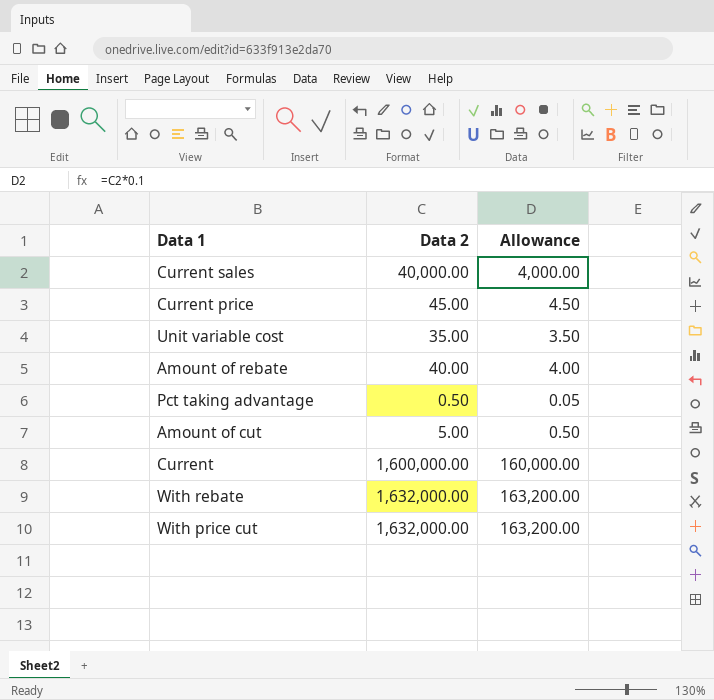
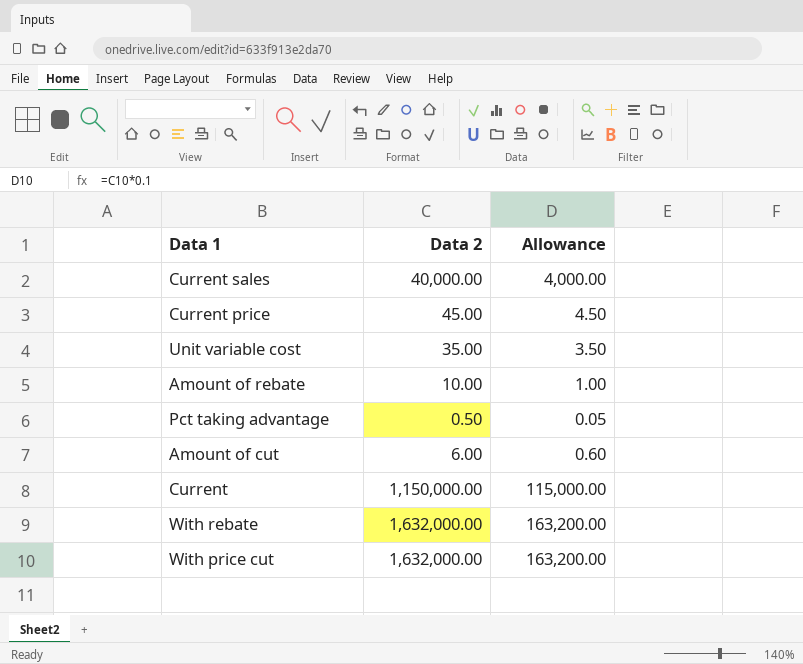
Amount of rebate | Data 2: 40.00 -> 10.00
Amount of rebate | Allowance: 4.00 -> 1.00
Amount of cut | Data 2: 5.00 -> 6.00
Amount of cut | Allowance: 0.50 -> 0.60
Current | Data 2: 1,600,000.00 -> 1,150,000.00
Current | Allowance: 160,000.00 -> 115,000.00

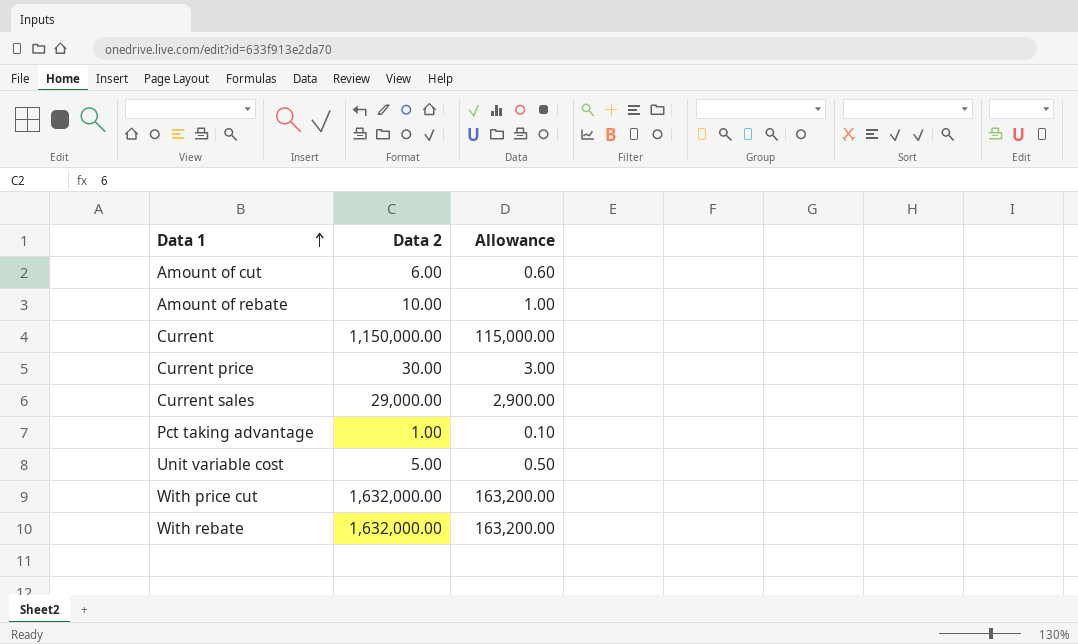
row order: none -> Data 1 ascending
Current price | Data 2: 45.00 -> 30.00
Current price | Allowance: 4.50 -> 3.00
Current sales | Data 2: 40,000.00 -> 29,000.00
Current sales | Allowance: 4,000.00 -> 2,900.00
Pct taking advantage | Data 2: 0.50 -> 1.00
Pct taking advantage | Allowance: 0.05 -> 0.10
Unit variable cost | Data 2: 35.00 -> 5.00
Unit variable cost | Allowance: 3.50 -> 0.50

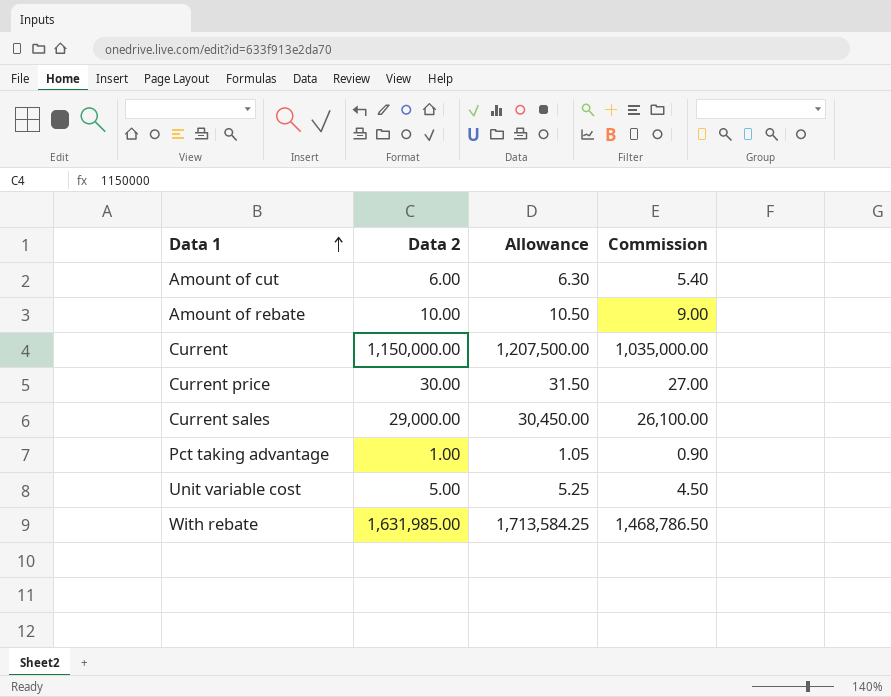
column Allowance | formula: [Data 2] * 0.1 -> [Data 2] * 1.05
column Commission | formula: none -> [Data 2] * 0.9
row With price cut: 1,632,000.00 | 163,200.00 -> none
With rebate | Data 2: 1,632,000.00 -> 1,631,985.00

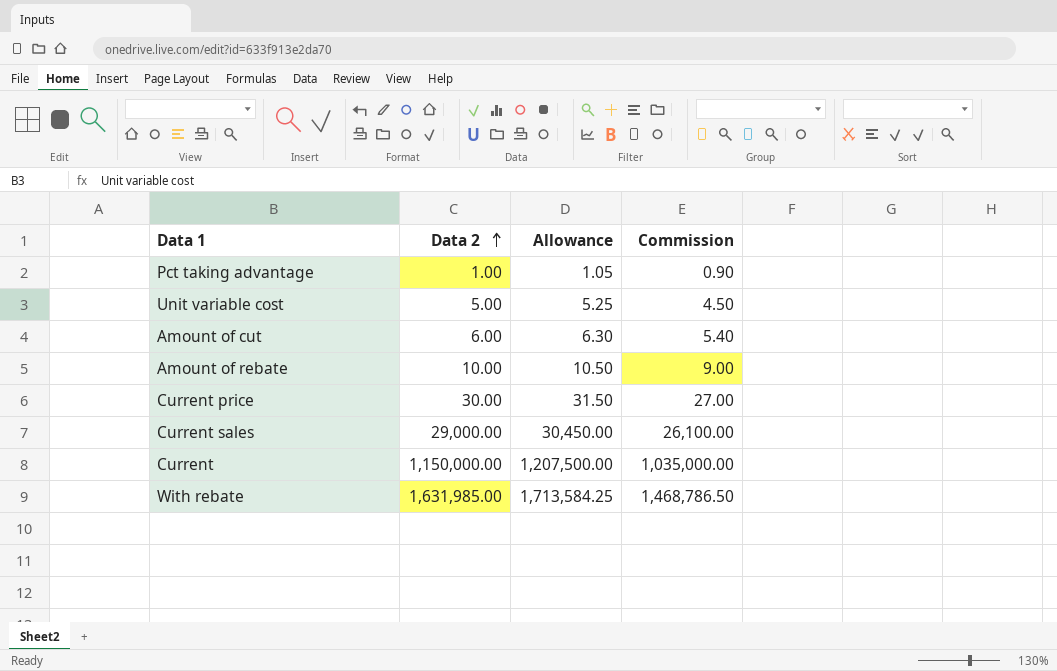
row order: Data 1 ascending -> Data 2 ascending

